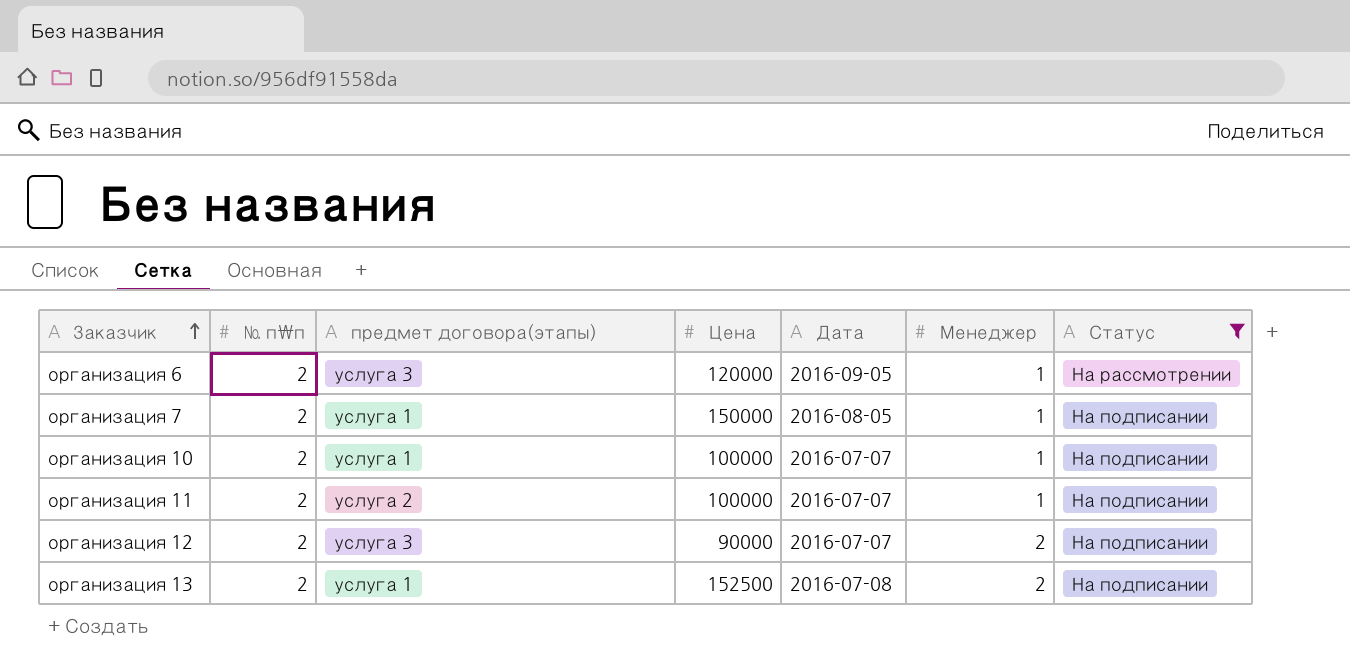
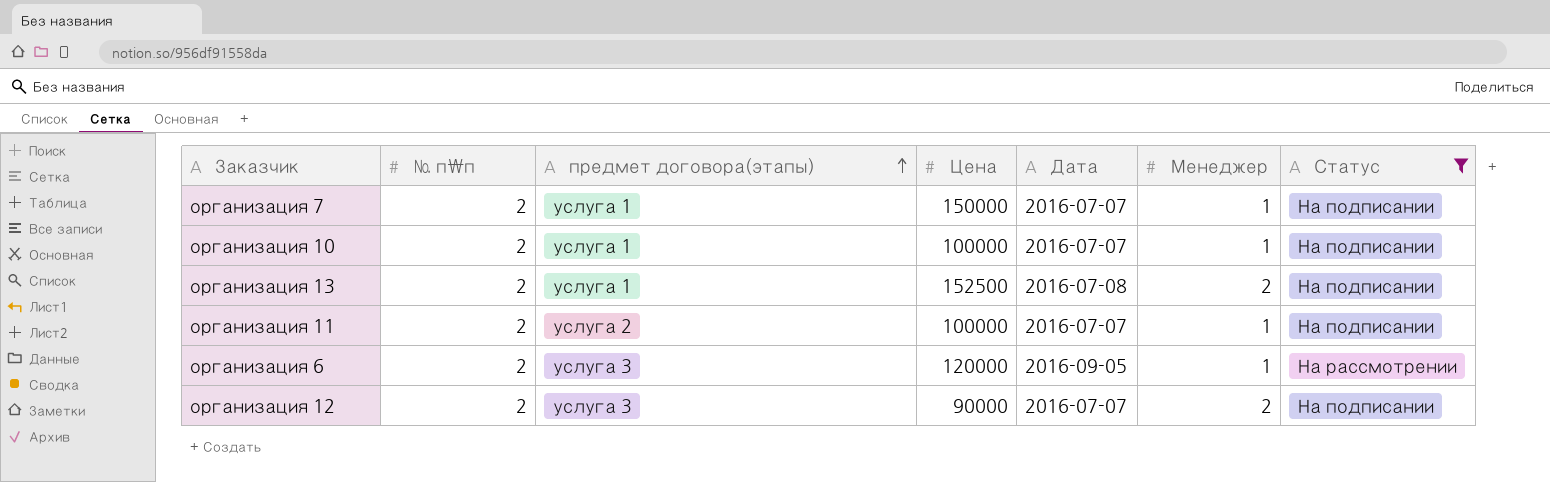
row order: Заказчик ascending -> предмет договора(этапы) ascending
организация 7 | Дата: 2016-08-05 -> 2016-07-07

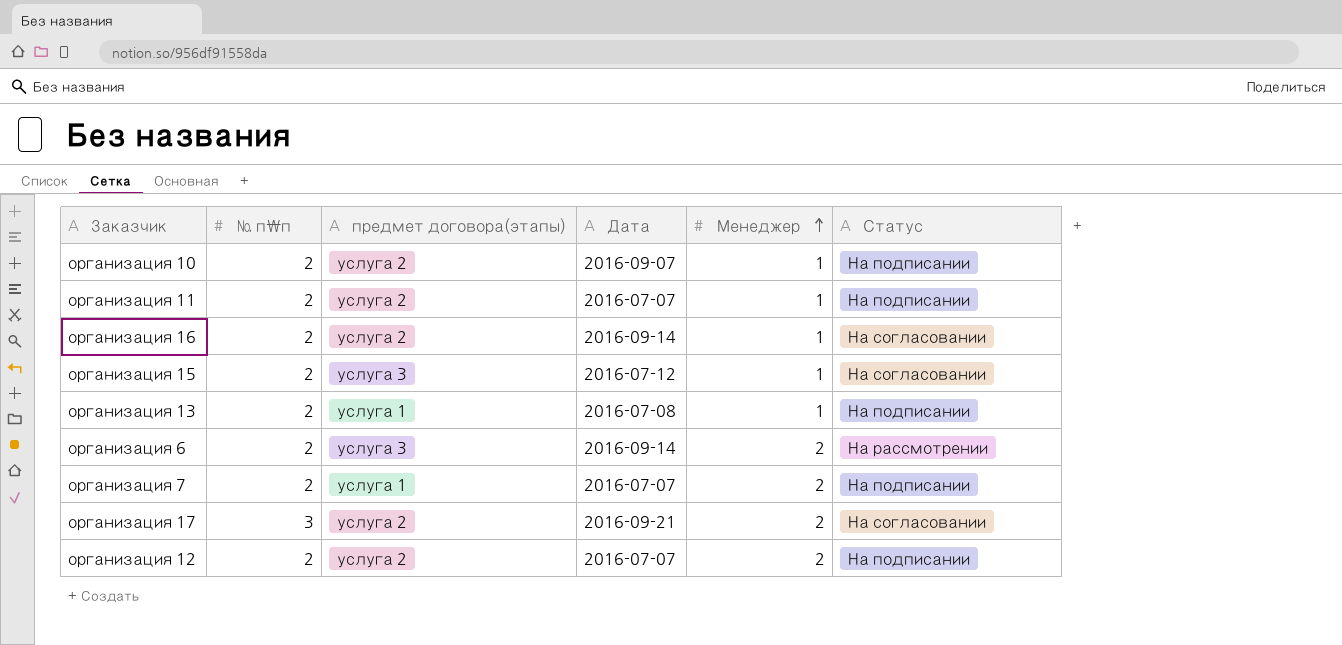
filter: Статус != На согласовании -> none
row order: предмет договора(этапы) ascending -> Менеджер ascending
column Цена | position: 4 -> none
организация 10 | предмет договора(этапы): услуга 1 -> услуга 2
организация 10 | Дата: 2016-07-07 -> 2016-09-07
организация 13 | Менеджер: 2 -> 1
организация 6 | Дата: 2016-09-05 -> 2016-09-14
организация 6 | Менеджер: 1 -> 2
организация 7 | Менеджер: 1 -> 2
организация 12 | предмет договора(этапы): услуга 3 -> услуга 2

